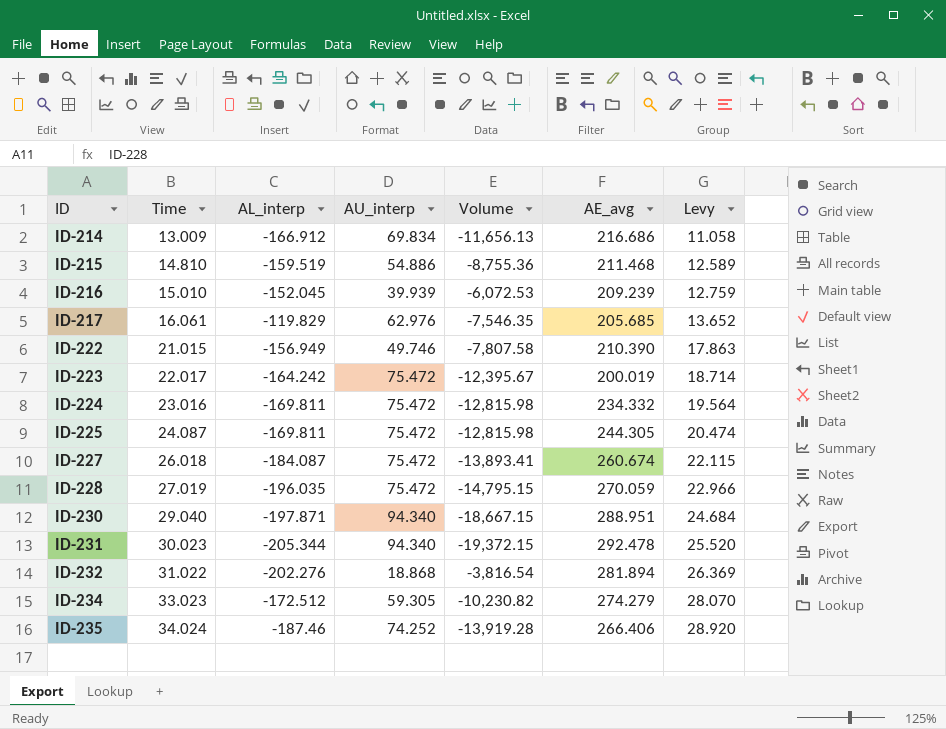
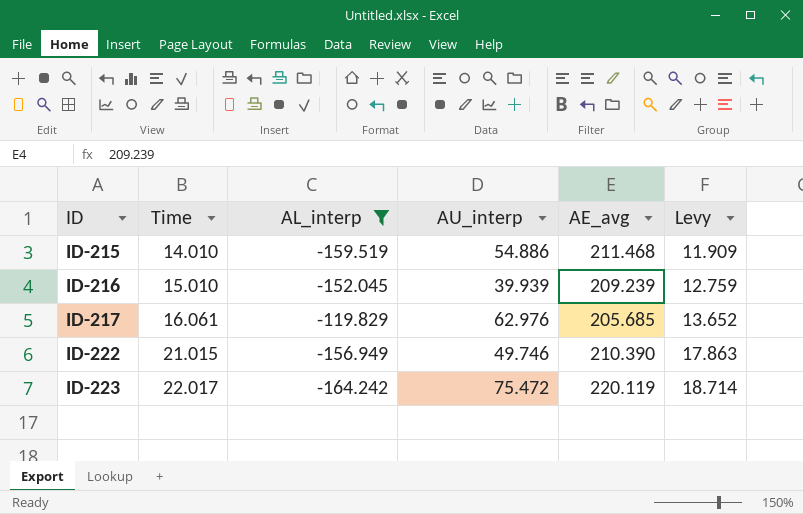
filter: none -> AL_interp >= -164.242
column Volume | formula: [AL_interp] * [AU_interp] -> none
ID-215 | Time: 14.810 -> 14.010
ID-215 | Levy: 12.589 -> 11.909
ID-223 | AE_avg: 200.019 -> 220.119

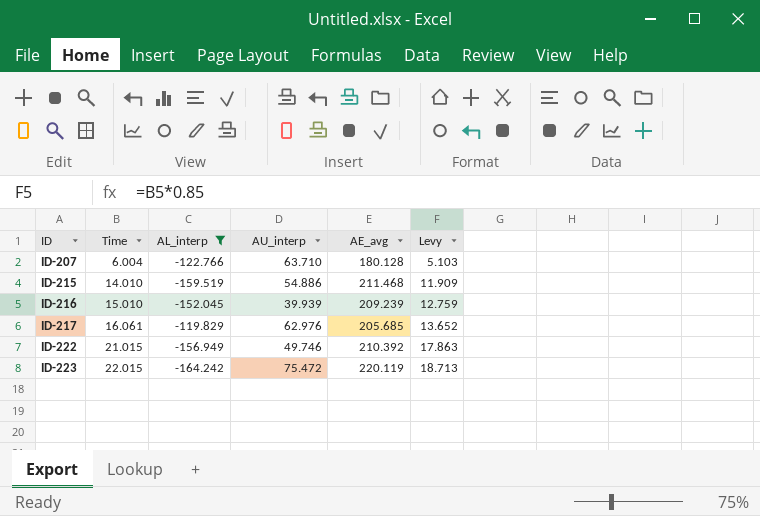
row ID-207: none -> 6.004 | -122.766 | 63.710 | 180.128 | 5.103
ID-222 | AE_avg: 210.390 -> 210.392
ID-223 | Time: 22.017 -> 22.015
ID-223 | Levy: 18.714 -> 18.713

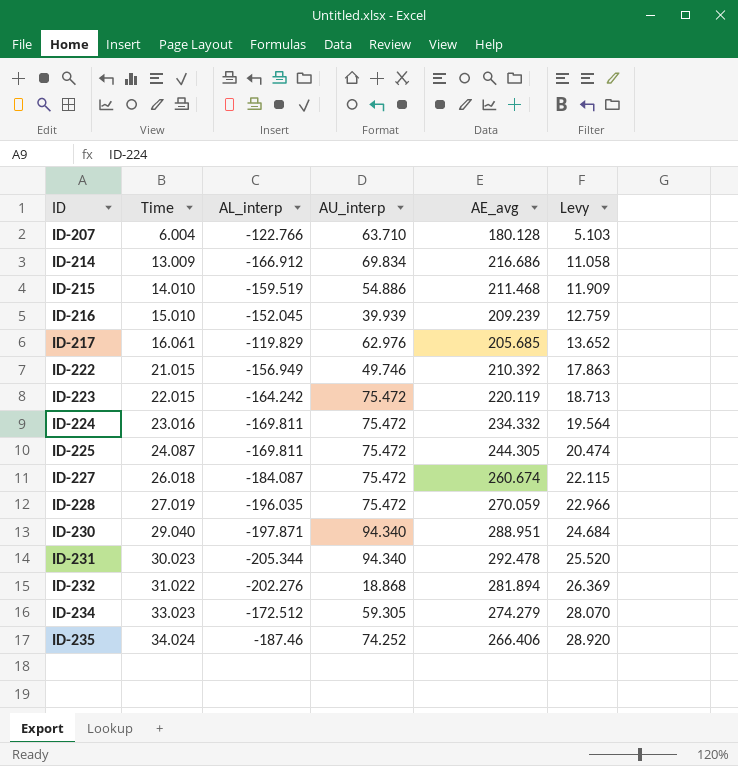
filter: AL_interp >= -164.242 -> none

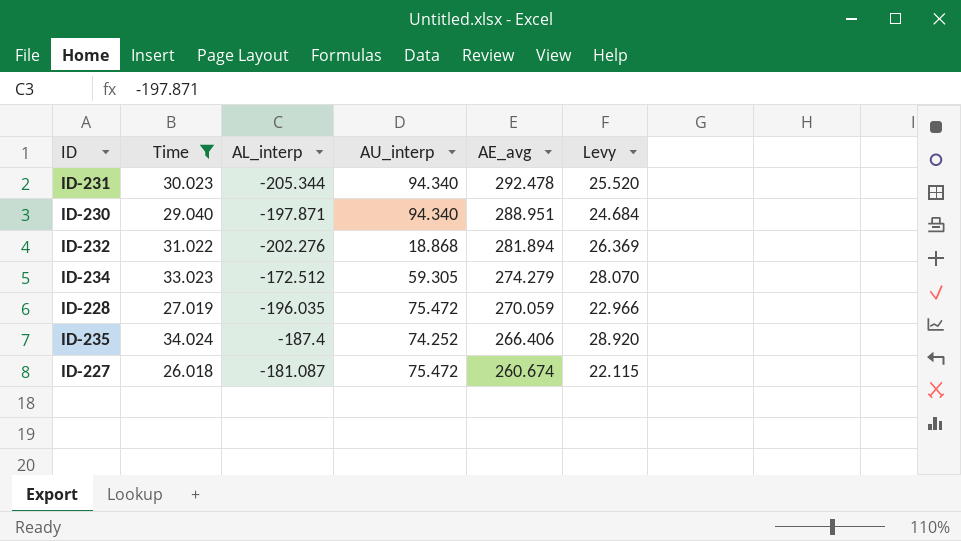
filter: none -> Time >= 26.018
row order: ID ascending -> AE_avg descending
ID-235 | AL_interp: -187.46 -> -187.4
ID-227 | AL_interp: -184.087 -> -181.087

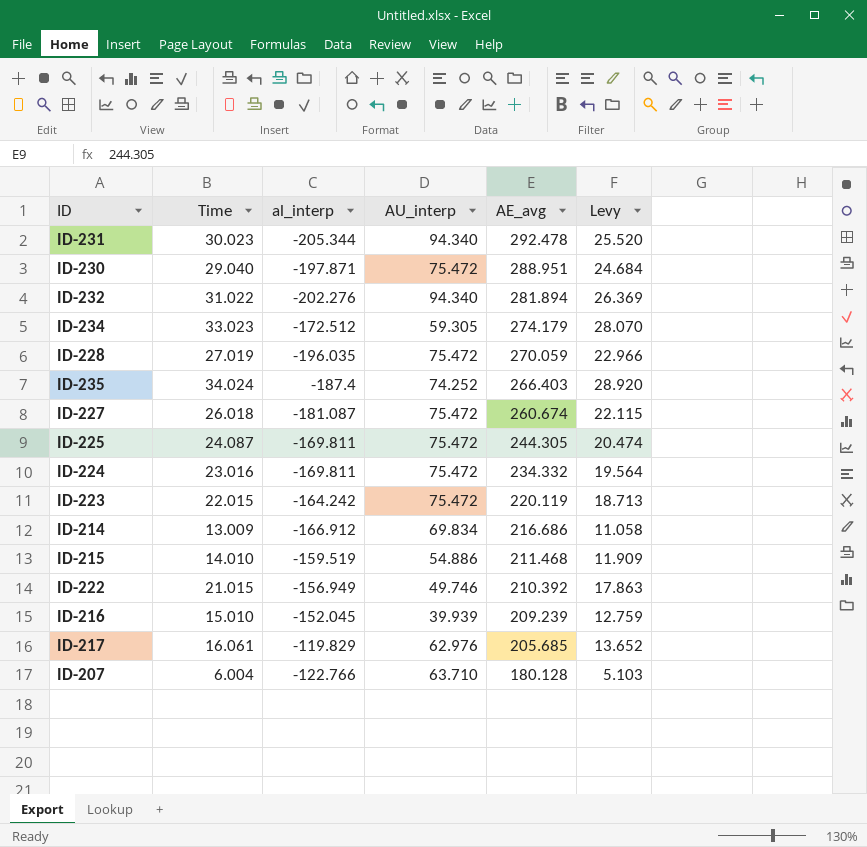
filter: Time >= 26.018 -> none
column name: AL_interp -> al_interp
ID-230 | AU_interp: 94.340 -> 75.472
ID-232 | AU_interp: 18.868 -> 94.340
ID-234 | AE_avg: 274.279 -> 274.179
ID-235 | AE_avg: 266.406 -> 266.403

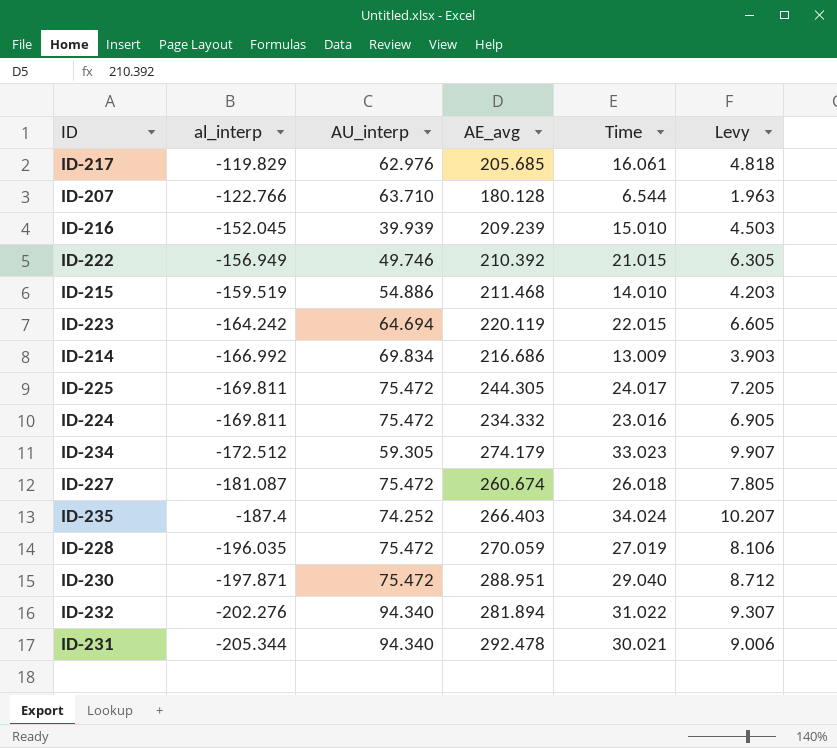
row order: AE_avg descending -> al_interp descending
column Time | position: 2 -> 5
column Levy | formula: [Time] * 0.85 -> [Time] * 0.3
ID-207 | Time: 6.004 -> 6.544
ID-223 | AU_interp: 75.472 -> 64.694
ID-214 | al_interp: -166.912 -> -166.992
ID-225 | Time: 24.087 -> 24.017
ID-231 | Time: 30.023 -> 30.021

